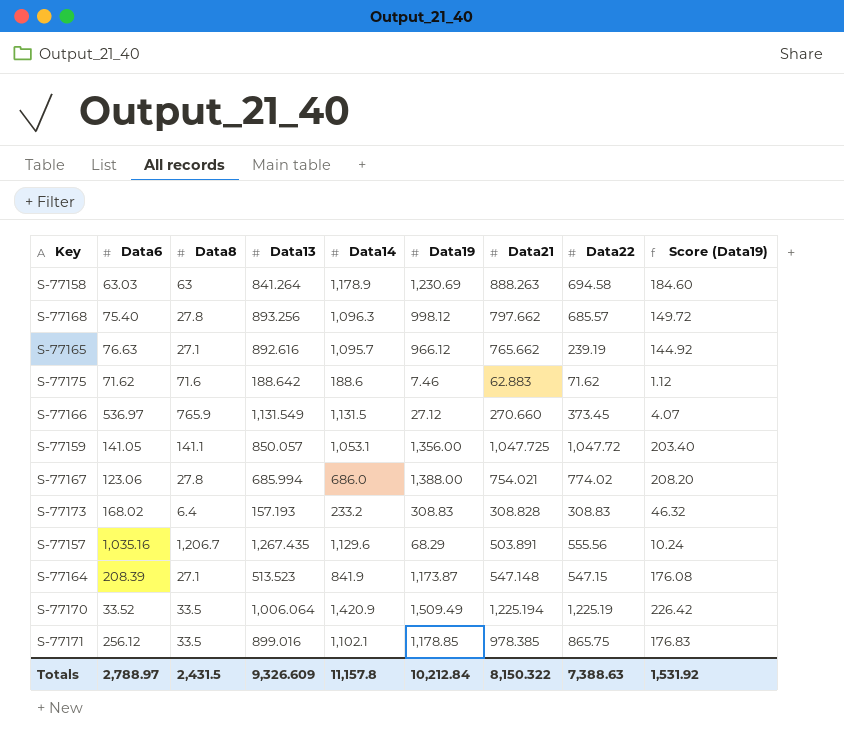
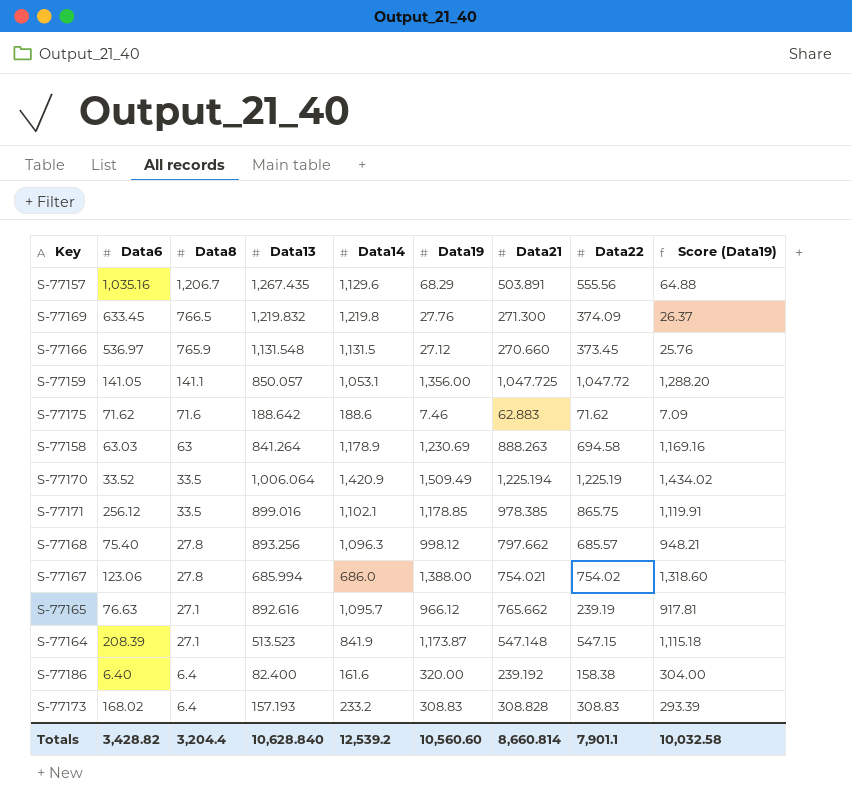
row order: none -> Data8 descending
column Score (Data19) | formula: [Data19] * 0.15 -> [Data19] * 0.95
row S-77169: none -> 633.45 | 766.5 | 1,219.832 | 1,219.8 | 27.76 | 271.300 | 374.09 | 26.37
S-77166 | Data13: 1,131.549 -> 1,131.548
S-77167 | Data22: 774.02 -> 754.02
row S-77186: none -> 6.40 | 6.4 | 82.400 | 161.6 | 320.00 | 239.192 | 158.38 | 304.00
Totals | Data6: 2,788.97 -> 3,428.82
Totals | Data8: 2,431.5 -> 3,204.4
Totals | Data13: 9,326.609 -> 10,628.840
Totals | Data14: 11,157.8 -> 12,539.2
Totals | Data19: 10,212.84 -> 10,560.60
Totals | Data21: 8,150.322 -> 8,660.814
Totals | Data22: 7,388.63 -> 7,901.1
Totals | Score (Data19): 1,531.92 -> 10,032.58

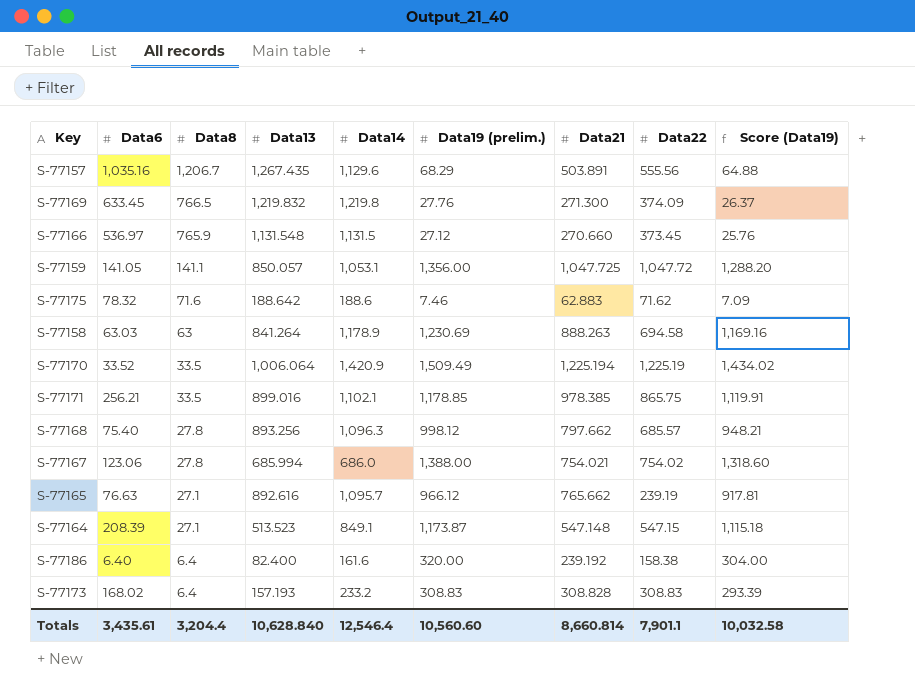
column name: Data19 -> Data19 (prelim.)
S-77175 | Data6: 71.62 -> 78.32
S-77171 | Data6: 256.12 -> 256.21
S-77164 | Data14: 841.9 -> 849.1
Totals | Data6: 3,428.82 -> 3,435.61
Totals | Data14: 12,539.2 -> 12,546.4

